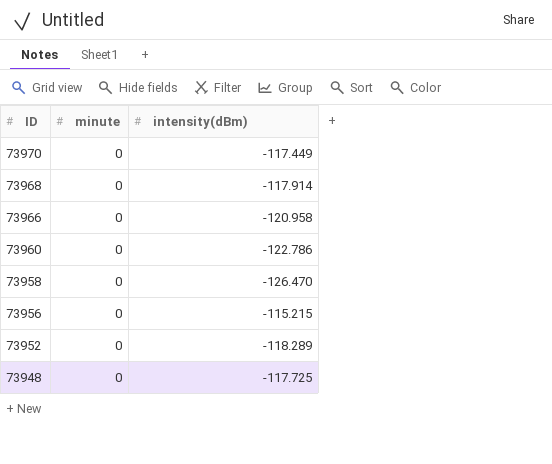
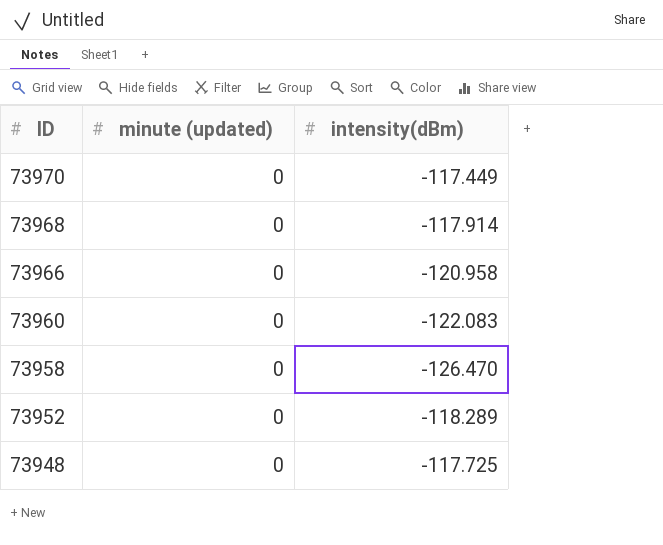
column name: minute -> minute (updated)
row 73956: 0 | -115.215 -> none
73960 | intensity(dBm): -122.786 -> -122.083

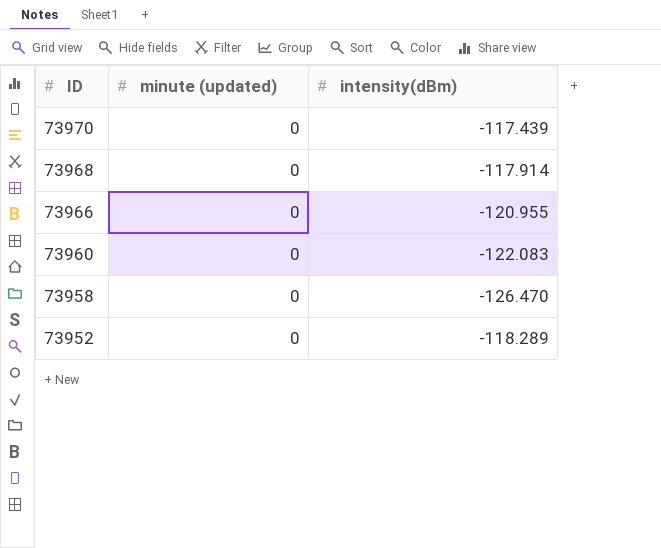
row 73948: 0 | -117.725 -> none
73970 | intensity(dBm): -117.449 -> -117.439
73966 | intensity(dBm): -120.958 -> -120.955

